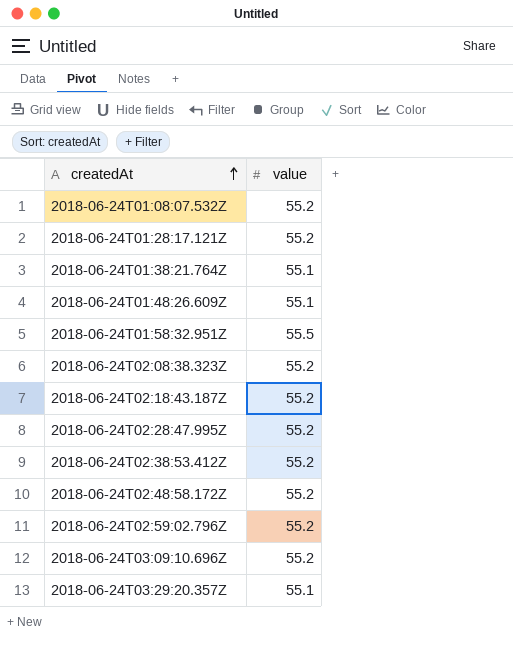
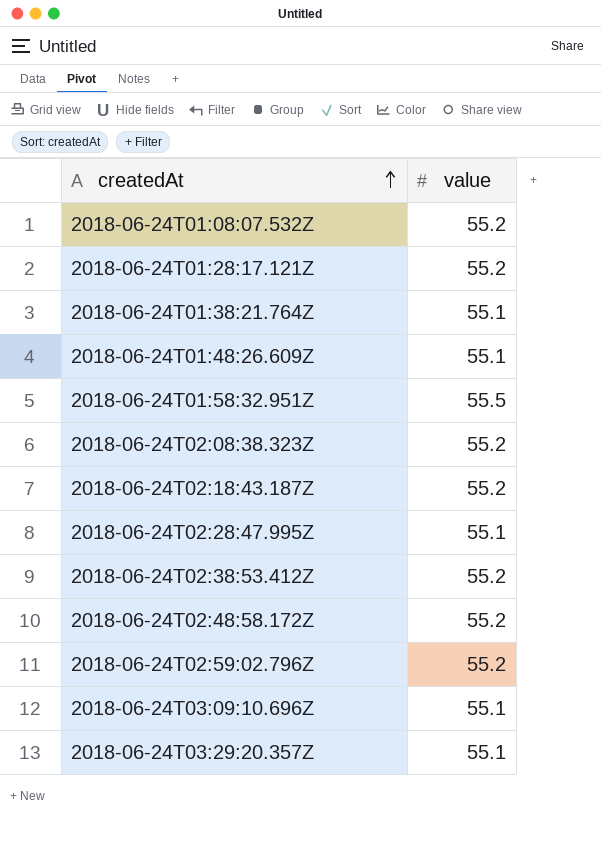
2018-06-24T02:28:47.995Z | value: 55.2 -> 55.1
2018-06-24T03:09:10.696Z | value: 55.2 -> 55.1

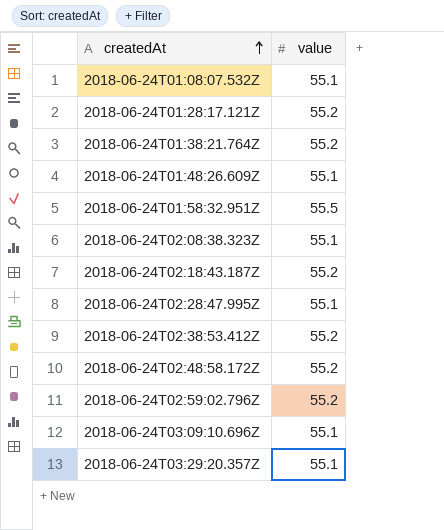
2018-06-24T01:08:07.532Z | value: 55.2 -> 55.1
2018-06-24T01:38:21.764Z | value: 55.1 -> 55.2
2018-06-24T02:08:38.323Z | value: 55.2 -> 55.1

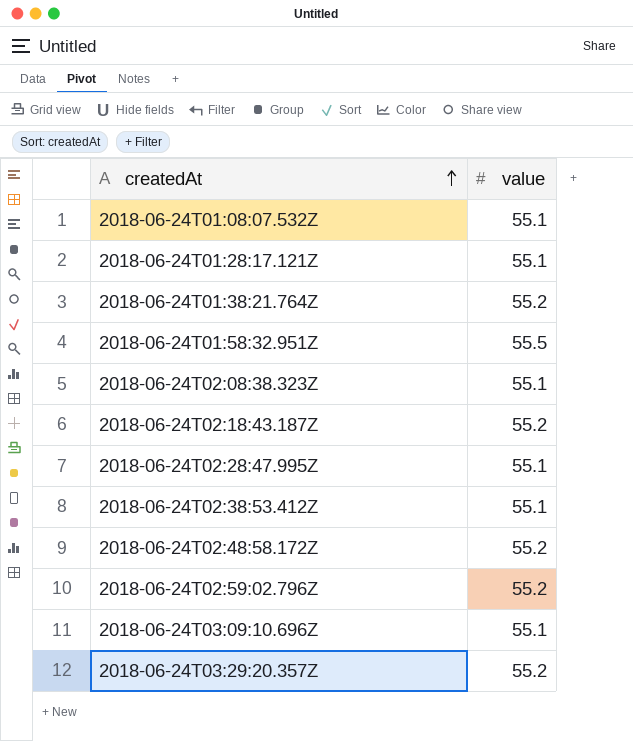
row 2018-06-24T01:48:26.609Z: 55.1 -> none
2018-06-24T01:28:17.121Z | value: 55.2 -> 55.1
2018-06-24T02:38:53.412Z | value: 55.2 -> 55.1
2018-06-24T03:29:20.357Z | value: 55.1 -> 55.2

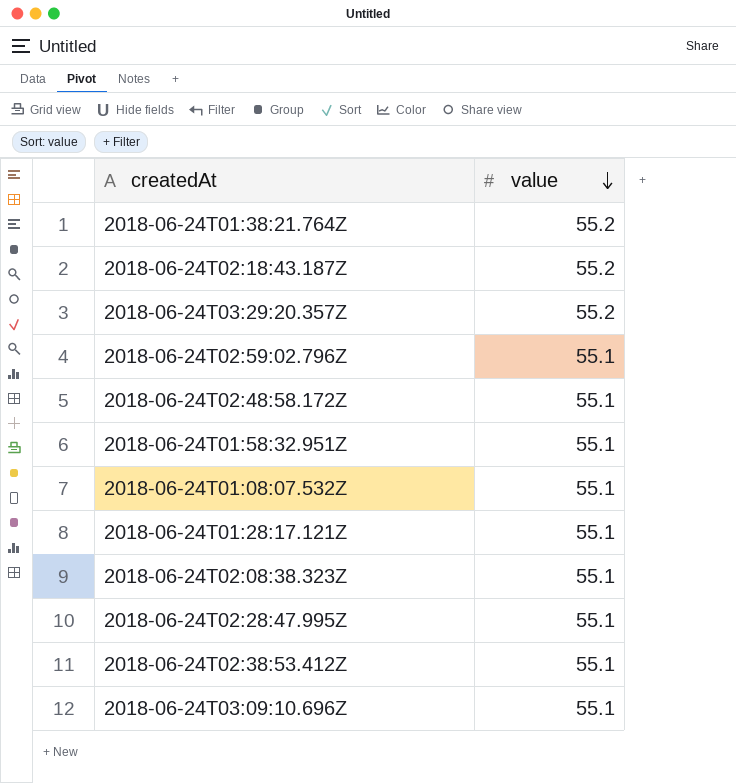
row order: createdAt ascending -> value descending
2018-06-24T02:59:02.796Z | value: 55.2 -> 55.1
2018-06-24T02:48:58.172Z | value: 55.2 -> 55.1
2018-06-24T01:58:32.951Z | value: 55.5 -> 55.1

